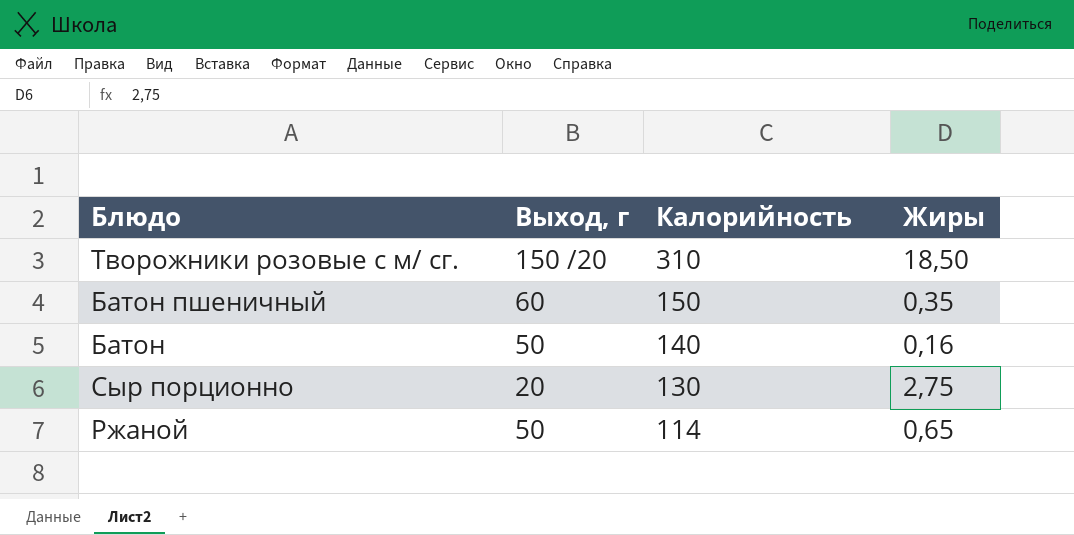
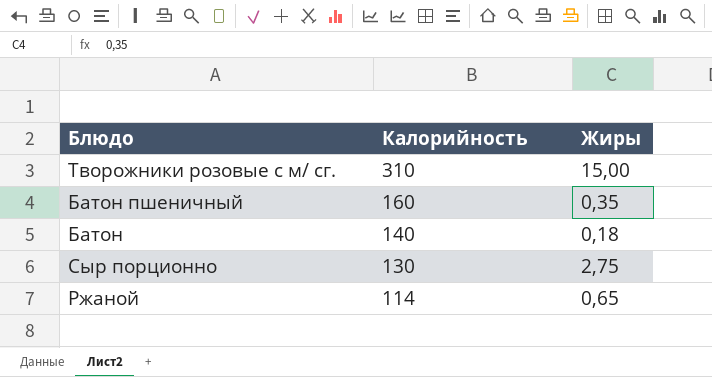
column Выход, г | position: 2 -> none
Творожники розовые с м/ сг. | Жиры: 18,50 -> 15,00
Батон пшеничный | Калорийность: 150 -> 160
Батон | Жиры: 0,16 -> 0,18

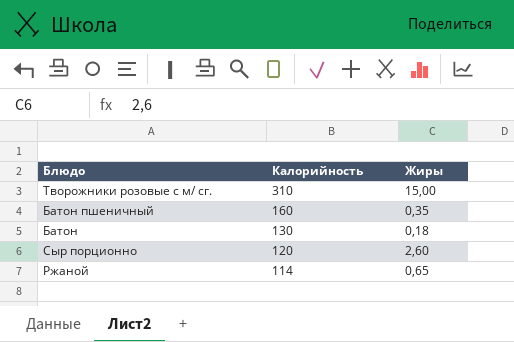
Батон | Калорийность: 140 -> 130
Сыр порционно | Калорийность: 130 -> 120
Сыр порционно | Жиры: 2,75 -> 2,60

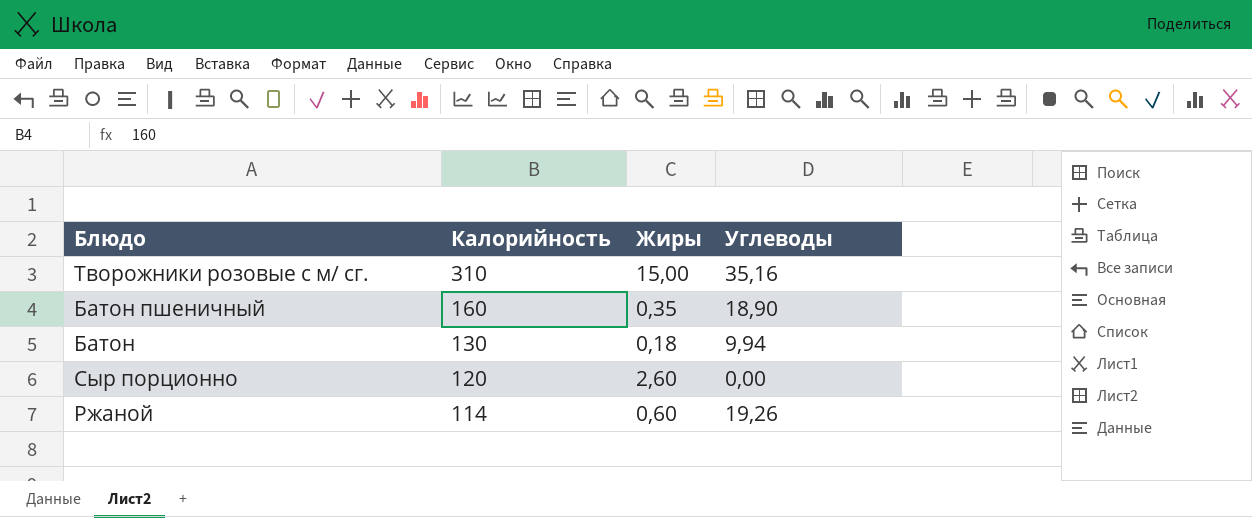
column Углеводы | position: none -> 4
Ржаной | Жиры: 0,65 -> 0,60

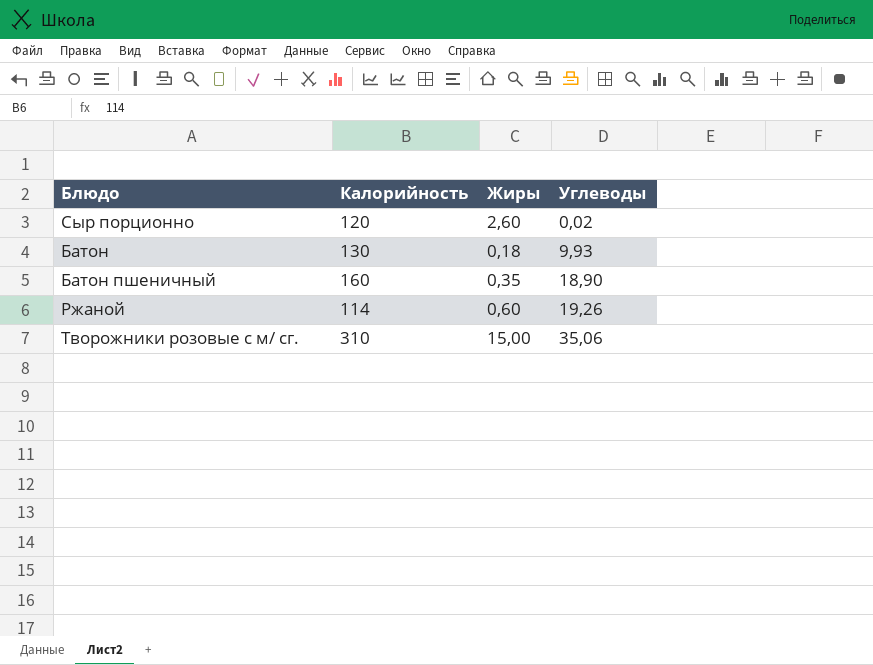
row order: Калорийность descending -> Углеводы ascending
Сыр порционно | Углеводы: 0,00 -> 0,02
Батон | Углеводы: 9,94 -> 9,93
Творожники розовые с м/ сг. | Углеводы: 35,16 -> 35,06

